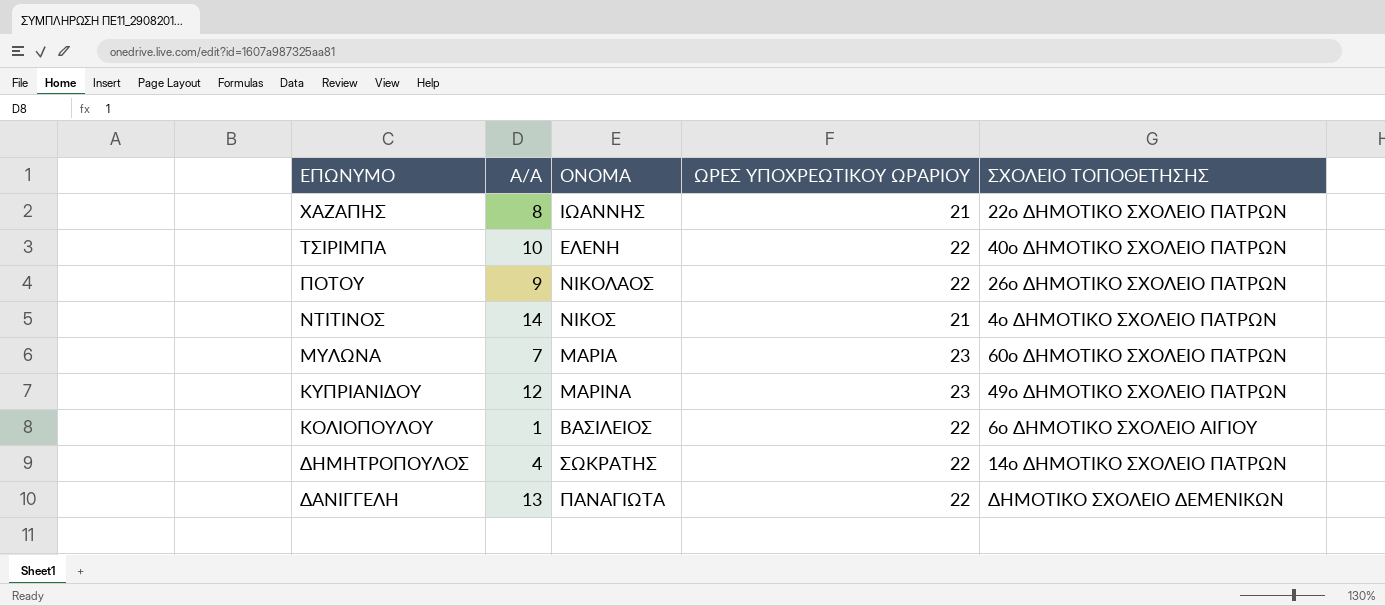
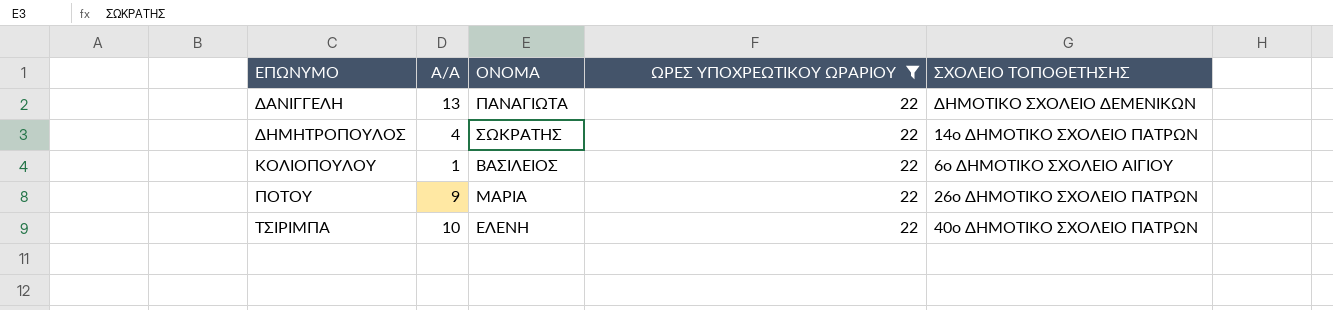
filter: none -> ΩΡΕΣ ΥΠΟΧΡΕΩΤΙΚΟΥ ΩΡΑΡΙΟΥ = 22
row order: ΕΠΩΝΥΜΟ descending -> ΕΠΩΝΥΜΟ ascending
ΠΟΤΟΥ | ΟΝΟΜΑ: ΝΙΚΟΛΑΟΣ -> ΜΑΡΙΑ

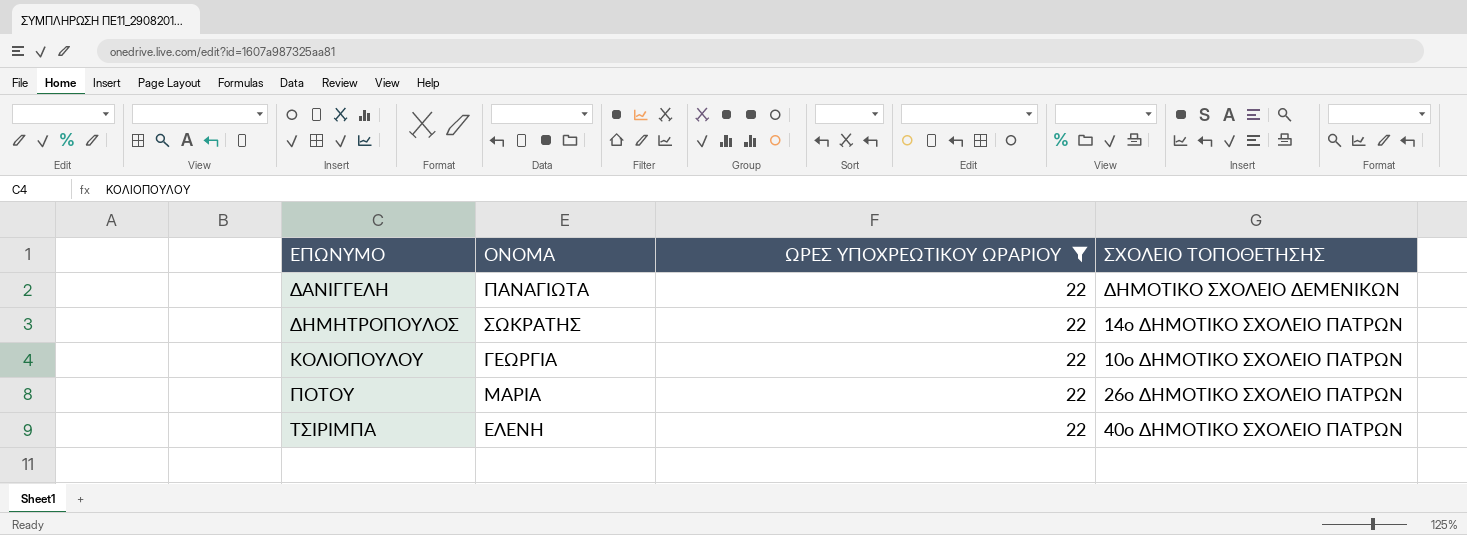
column Α/Α | position: 2 -> none
ΚΟΛΙΟΠΟΥΛΟΥ | ΟΝΟΜΑ: ΒΑΣΙΛΕΙΟΣ -> ΓΕΩΡΓΙΑ
ΚΟΛΙΟΠΟΥΛΟΥ | ΣΧΟΛΕΙΟ ΤΟΠΟΘΕΤΗΣΗΣ: 6ο ΔΗΜΟΤΙΚΟ ΣΧΟΛΕΙΟ ΑΙΓΙΟΥ -> 10ο ΔΗΜΟΤΙΚΟ ΣΧΟΛΕΙΟ ΠΑΤΡΩΝ

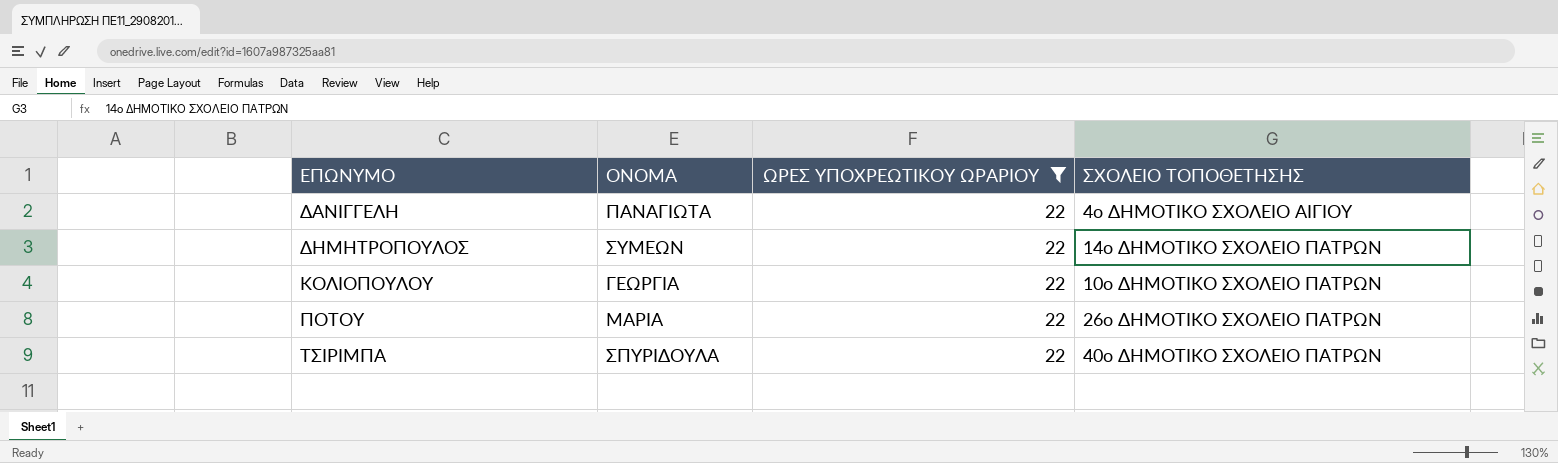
ΔΑΝΙΓΓΕΛΗ | ΣΧΟΛΕΙΟ ΤΟΠΟΘΕΤΗΣΗΣ: ΔΗΜΟΤΙΚΟ ΣΧΟΛΕΙΟ ΔΕΜΕΝΙΚΩΝ -> 4ο ΔΗΜΟΤΙΚΟ ΣΧΟΛΕΙΟ ΑΙΓΙΟΥ
ΔΗΜΗΤΡΟΠΟΥΛΟΣ | ΟΝΟΜΑ: ΣΩΚΡΑΤΗΣ -> ΣΥΜΕΩΝ
ΤΣΙΡΙΜΠΑ | ΟΝΟΜΑ: ΕΛΕΝΗ -> ΣΠΥΡΙΔΟΥΛΑ

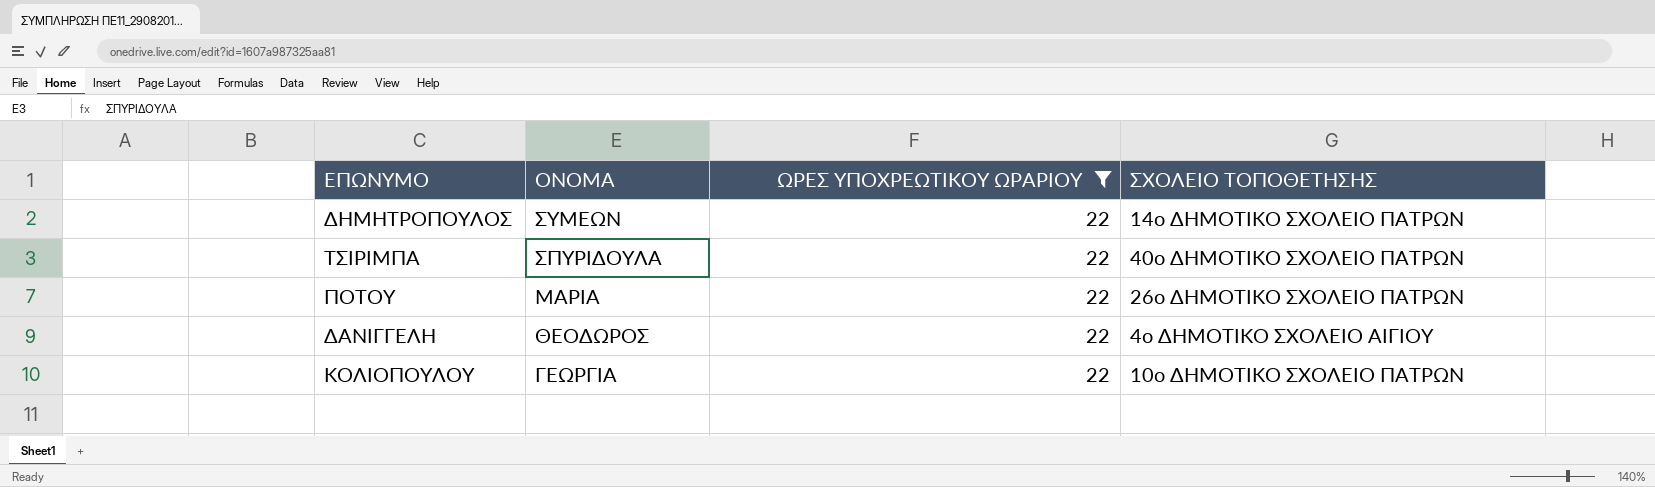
row order: ΕΠΩΝΥΜΟ ascending -> ΟΝΟΜΑ descending
ΔΑΝΙΓΓΕΛΗ | ΟΝΟΜΑ: ΠΑΝΑΓΙΩΤΑ -> ΘΕΟΔΩΡΟΣ

